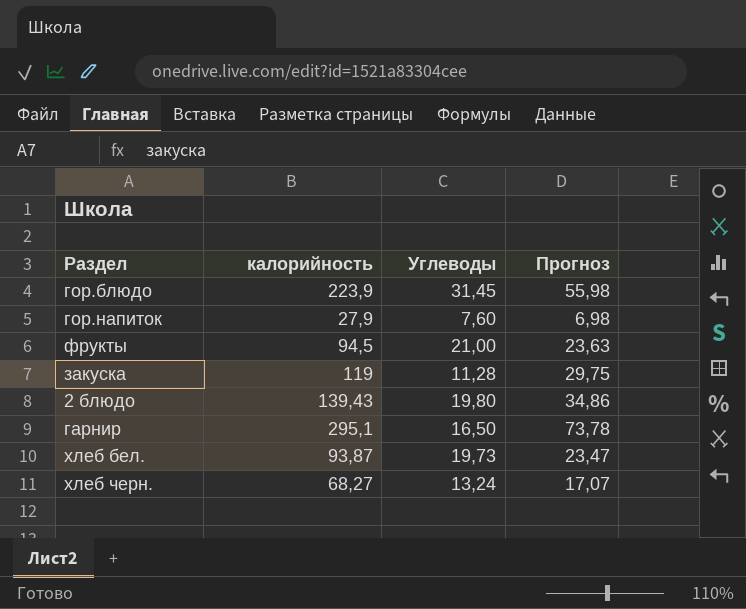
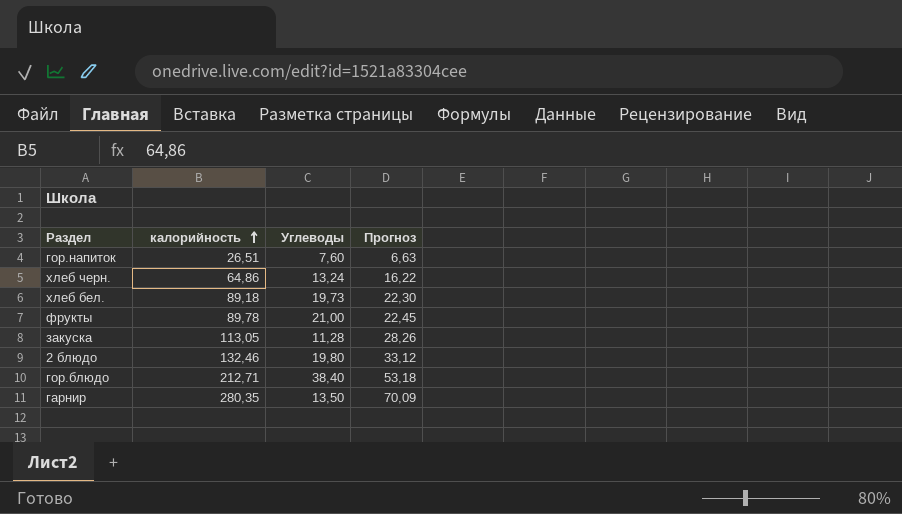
row order: none -> калорийность ascending
гор.напиток | калорийность: 27,9 -> 26,51
гор.напиток | Прогноз: 6,98 -> 6,63
хлеб черн. | калорийность: 68,27 -> 64,86
хлеб черн. | Прогноз: 17,07 -> 16,22
хлеб бел. | калорийность: 93,87 -> 89,18
хлеб бел. | Прогноз: 23,47 -> 22,30
фрукты | калорийность: 94,5 -> 89,78
фрукты | Прогноз: 23,63 -> 22,45
закуска | калорийность: 119 -> 113,05
закуска | Прогноз: 29,75 -> 28,26
2 блюдо | калорийность: 139,43 -> 132,46
2 блюдо | Прогноз: 34,86 -> 33,12
гор.блюдо | калорийность: 223,9 -> 212,71
гор.блюдо | Углеводы: 31,45 -> 38,40
гор.блюдо | Прогноз: 55,98 -> 53,18
гарнир | калорийность: 295,1 -> 280,35
гарнир | Углеводы: 16,50 -> 13,50
гарнир | Прогноз: 73,78 -> 70,09

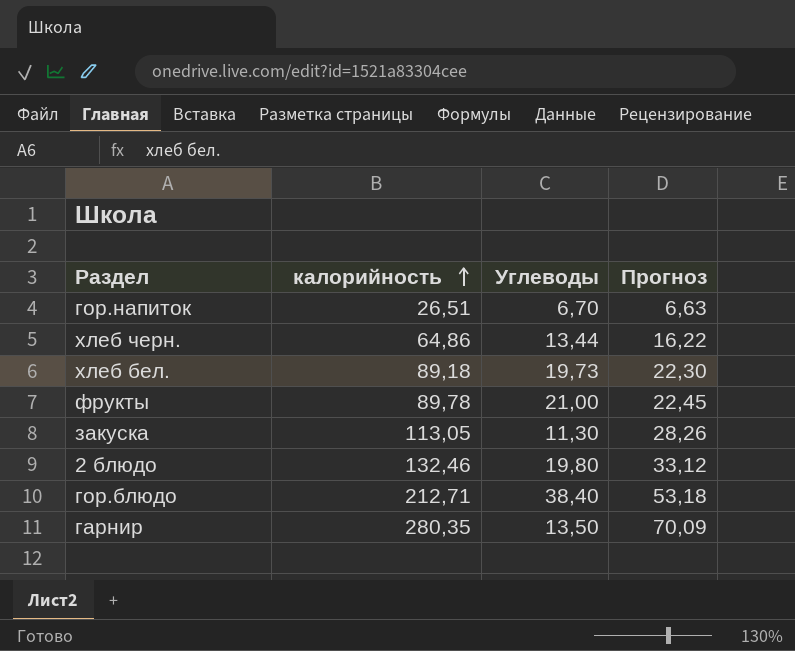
гор.напиток | Углеводы: 7,60 -> 6,70
хлеб черн. | Углеводы: 13,24 -> 13,44
закуска | Углеводы: 11,28 -> 11,30

